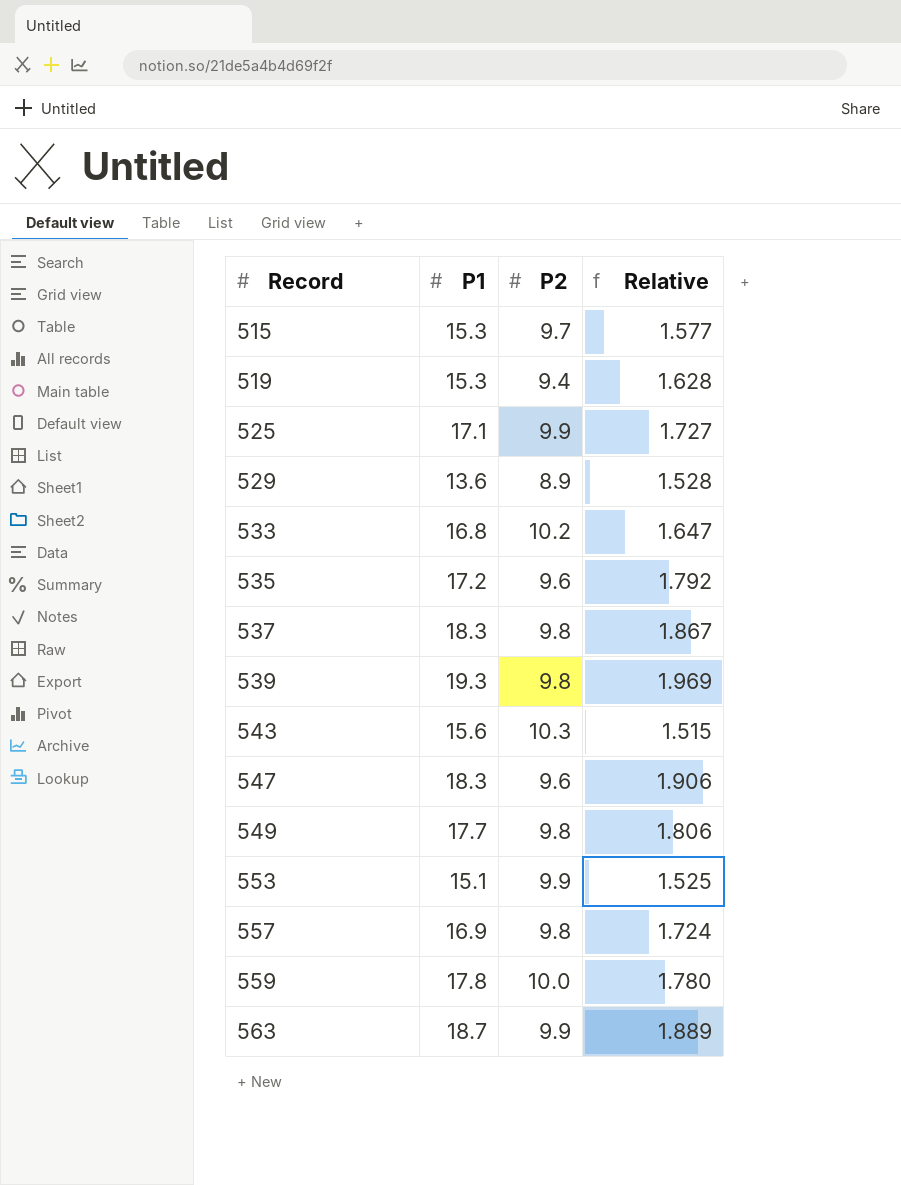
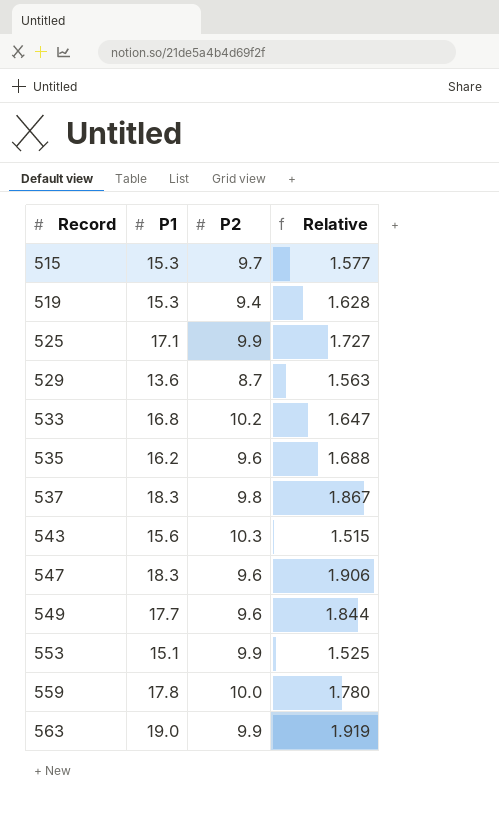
row 539: 19.3 | 9.8 | 1.969 -> none
row 557: 16.9 | 9.8 | 1.724 -> none
529 | P2: 8.9 -> 8.7
529 | Relative: 1.528 -> 1.563
535 | P1: 17.2 -> 16.2
535 | Relative: 1.792 -> 1.688
549 | P2: 9.8 -> 9.6
549 | Relative: 1.806 -> 1.844
563 | P1: 18.7 -> 19.0
563 | Relative: 1.889 -> 1.919

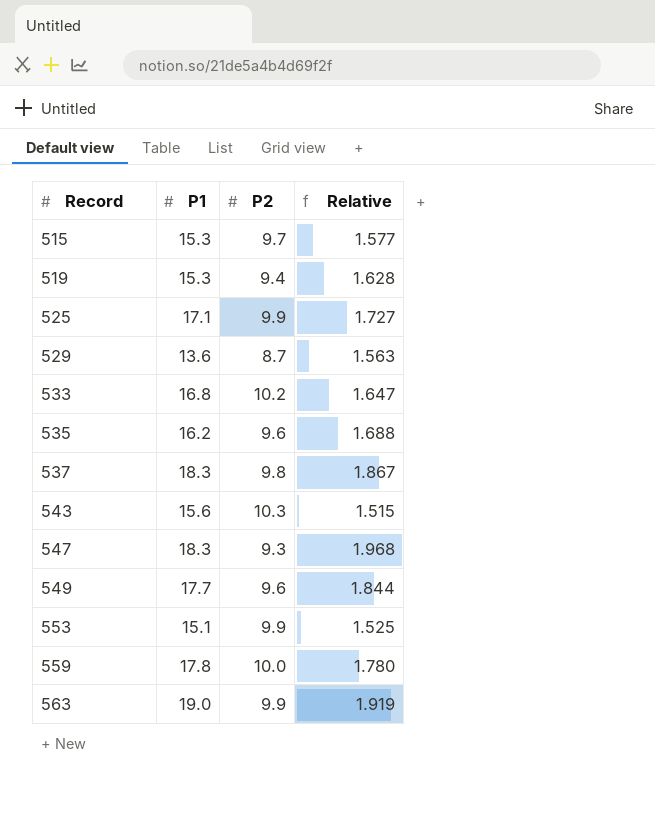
547 | P2: 9.6 -> 9.3
547 | Relative: 1.906 -> 1.968

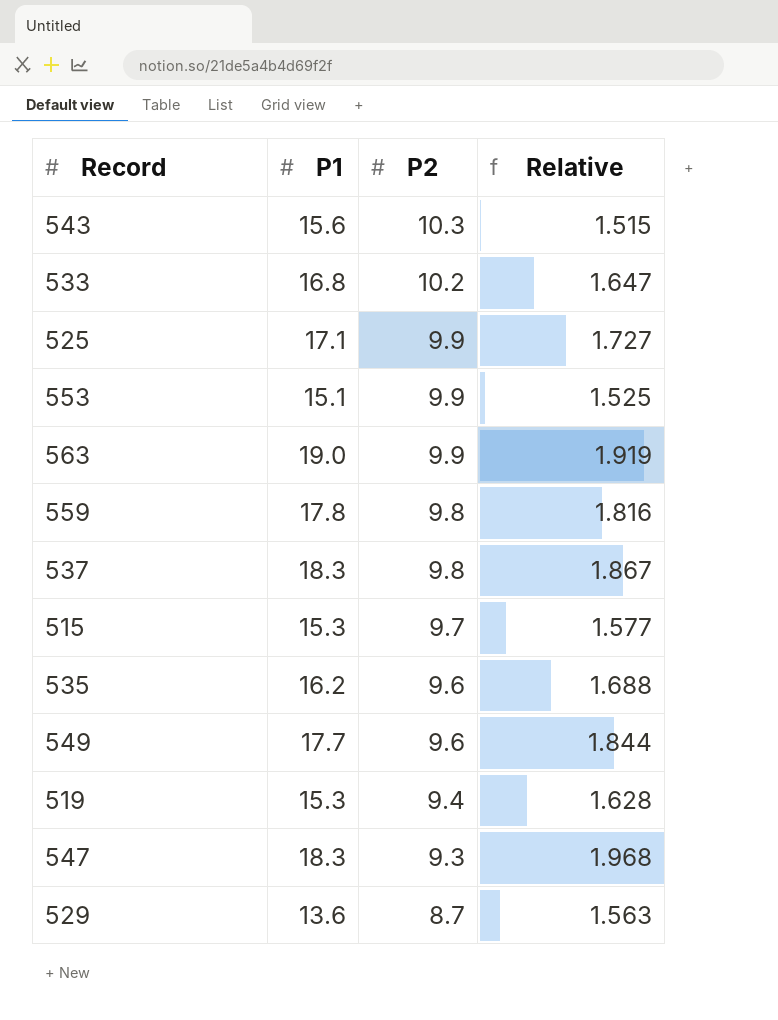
row order: Record ascending -> P2 descending
559 | P2: 10.0 -> 9.8
559 | Relative: 1.780 -> 1.816

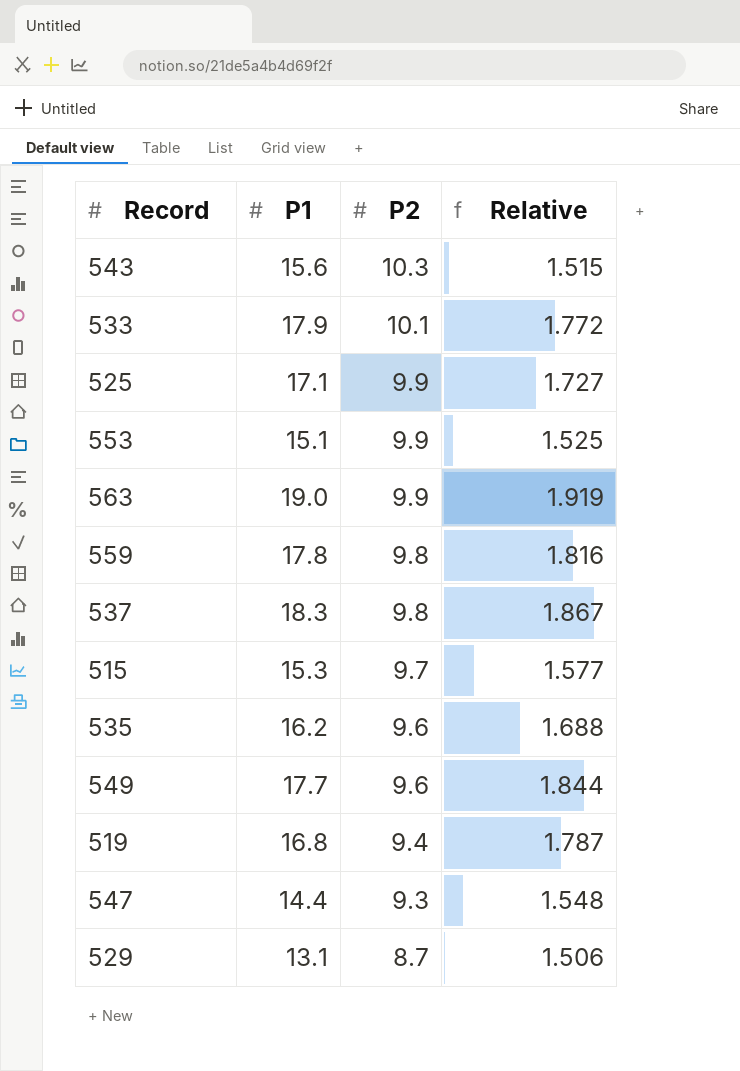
533 | P1: 16.8 -> 17.9
533 | P2: 10.2 -> 10.1
533 | Relative: 1.647 -> 1.772
519 | P1: 15.3 -> 16.8
519 | Relative: 1.628 -> 1.787
547 | P1: 18.3 -> 14.4
547 | Relative: 1.968 -> 1.548
529 | P1: 13.6 -> 13.1
529 | Relative: 1.563 -> 1.506

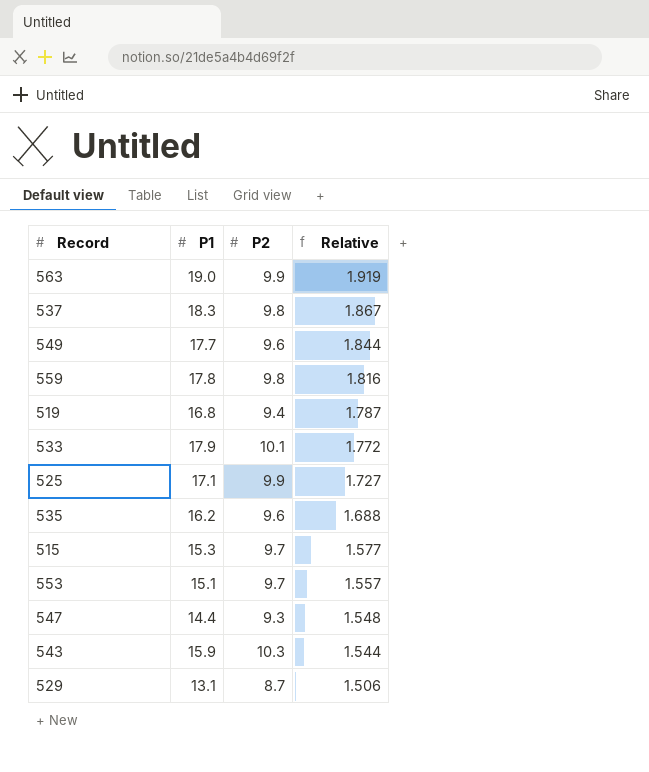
row order: P2 descending -> Relative descending
553 | P2: 9.9 -> 9.7
553 | Relative: 1.525 -> 1.557
543 | P1: 15.6 -> 15.9
543 | Relative: 1.515 -> 1.544

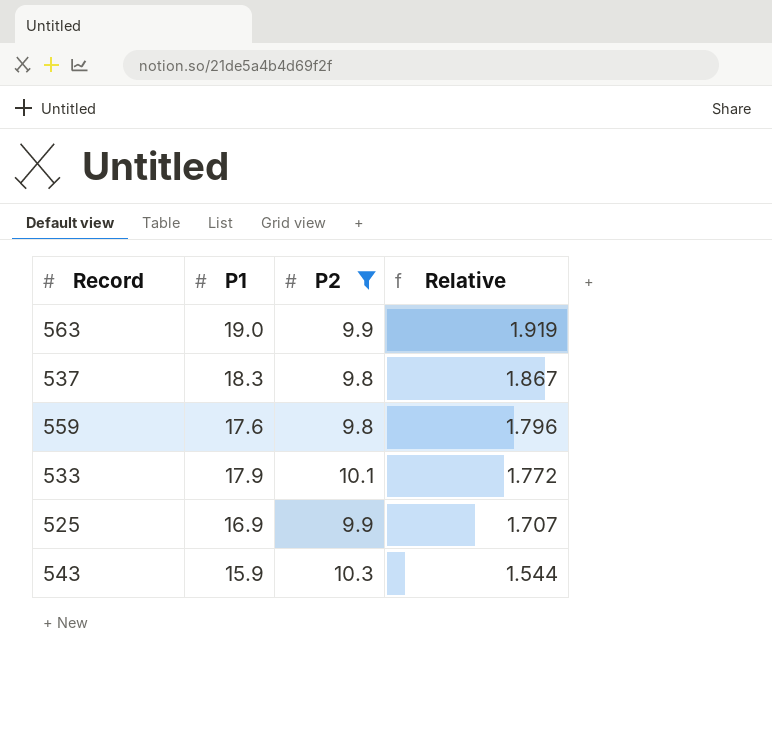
filter: none -> P2 >= 9.8
559 | P1: 17.8 -> 17.6
559 | Relative: 1.816 -> 1.796
525 | P1: 17.1 -> 16.9
525 | Relative: 1.727 -> 1.707

